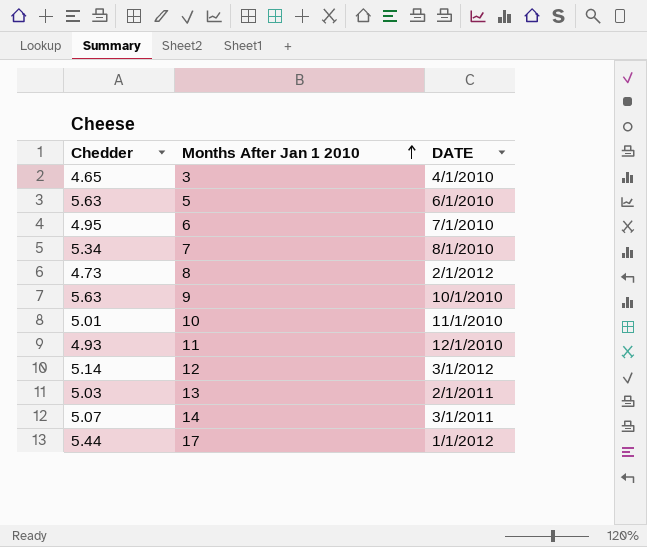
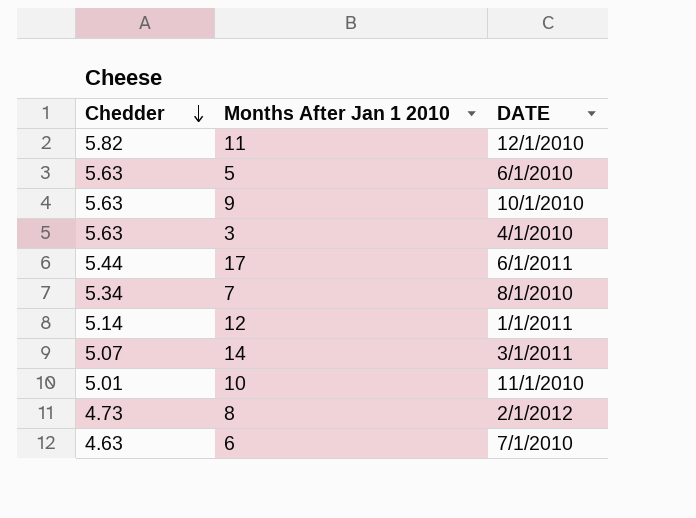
row order: Months After Jan 1 2010 ascending -> Chedder descending
row 13: 5.03 | 2/1/2011 -> none
11 | Chedder: 4.93 -> 5.82
3 | Chedder: 4.65 -> 5.63
17 | DATE: 1/1/2012 -> 6/1/2011
12 | DATE: 3/1/2012 -> 1/1/2011
6 | Chedder: 4.95 -> 4.63

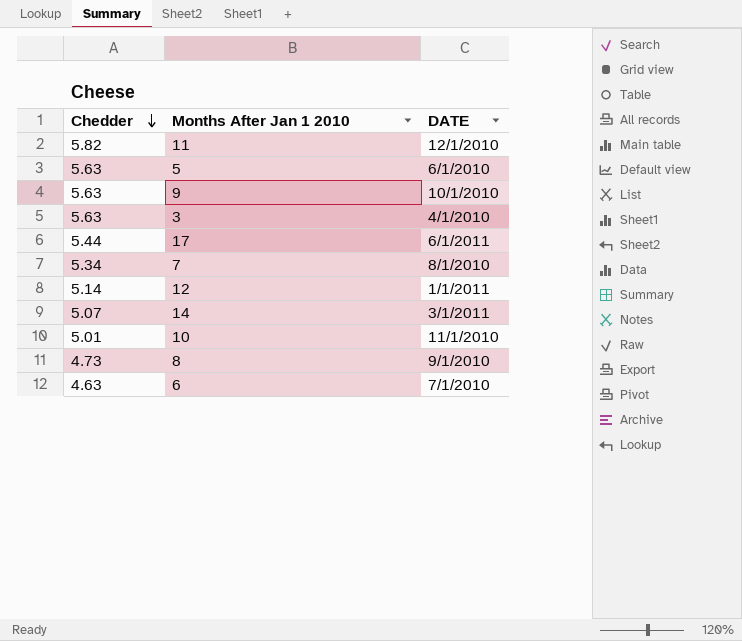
8 | DATE: 2/1/2012 -> 9/1/2010

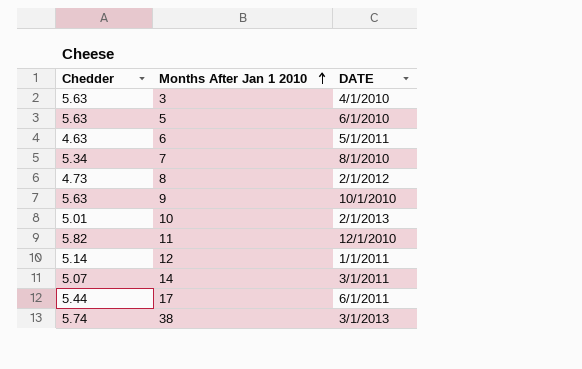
row order: Chedder descending -> Months After Jan 1 2010 ascending
6 | DATE: 7/1/2010 -> 5/1/2011
8 | DATE: 9/1/2010 -> 2/1/2012
10 | DATE: 11/1/2010 -> 2/1/2013
row 38: none -> 5.74 | 3/1/2013

